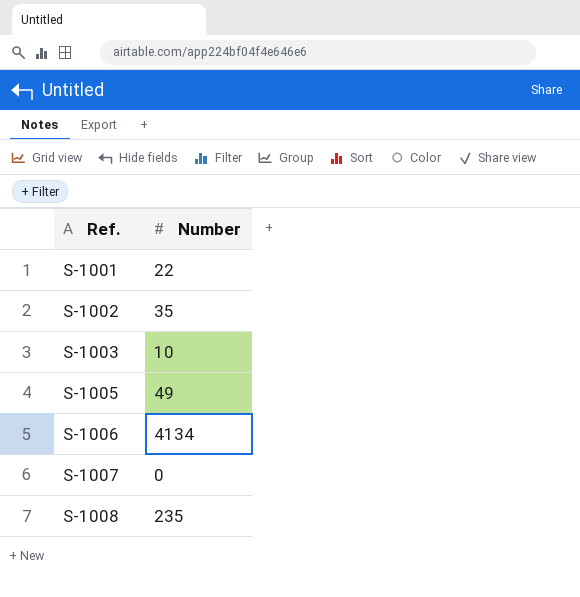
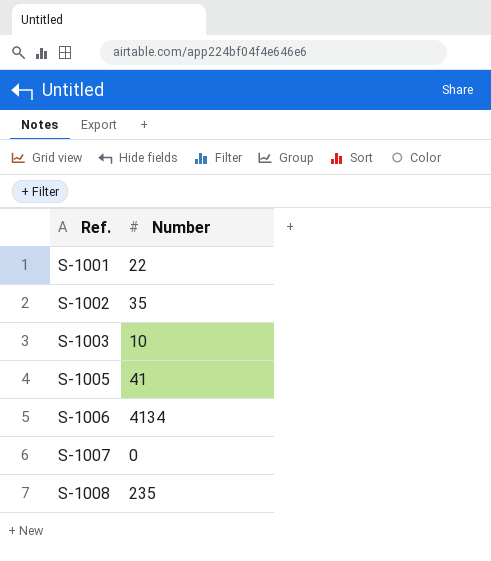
S-1005 | Number: 49 -> 41

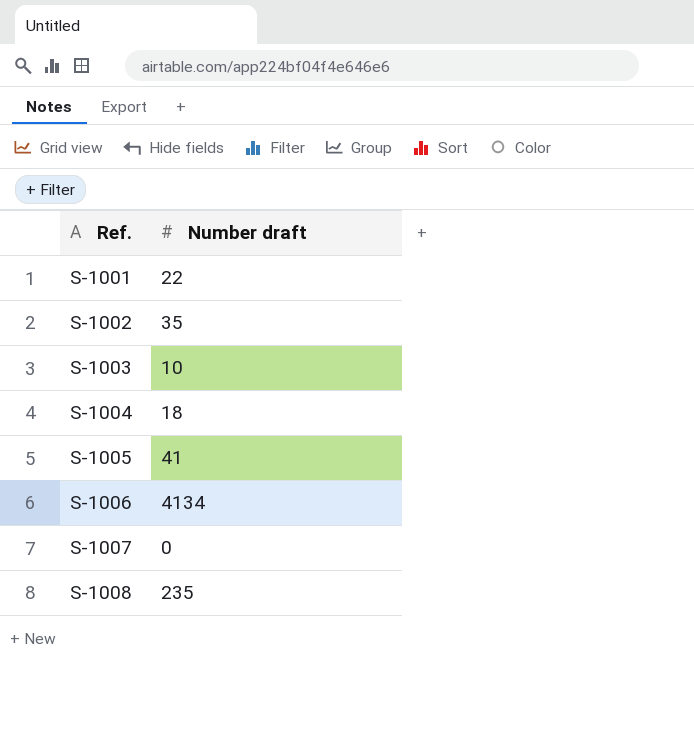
column name: Number -> Number draft
row S-1004: none -> 18

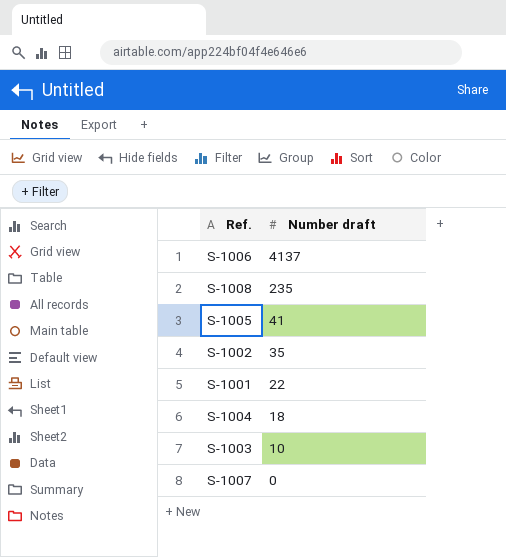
row order: Ref. ascending -> Number draft descending
S-1006 | Number draft: 4134 -> 4137

